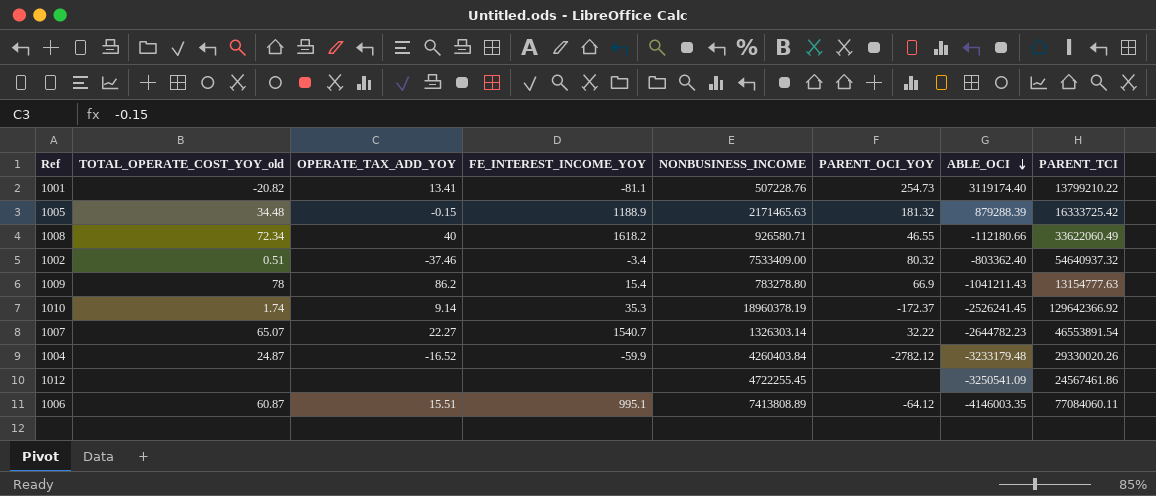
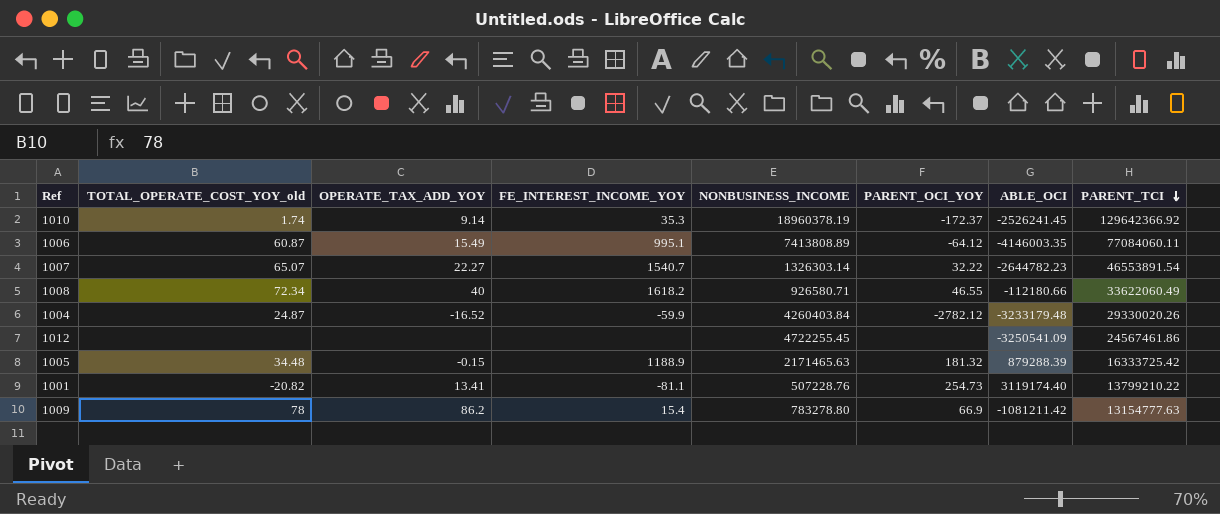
row order: ABLE_OCI descending -> PARENT_TCI descending
row 1002: 0.51 | -37.46 | -3.4 | 7533409.00 | 80.32 | -803362.40 | 54640937.32 -> none
1006 | OPERATE_TAX_ADD_YOY: 15.51 -> 15.49
1009 | ABLE_OCI: -1041211.43 -> -1081211.42

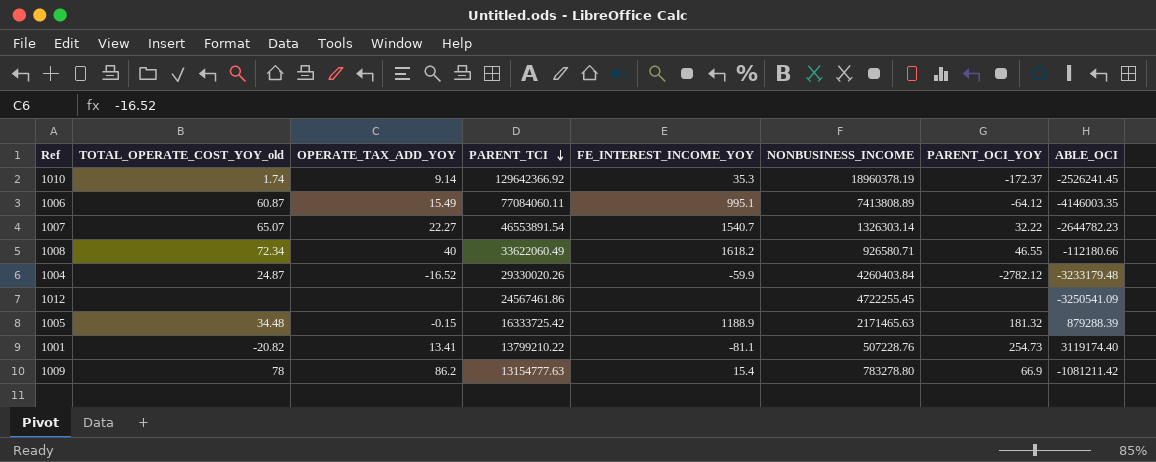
column PARENT_TCI | position: 8 -> 4

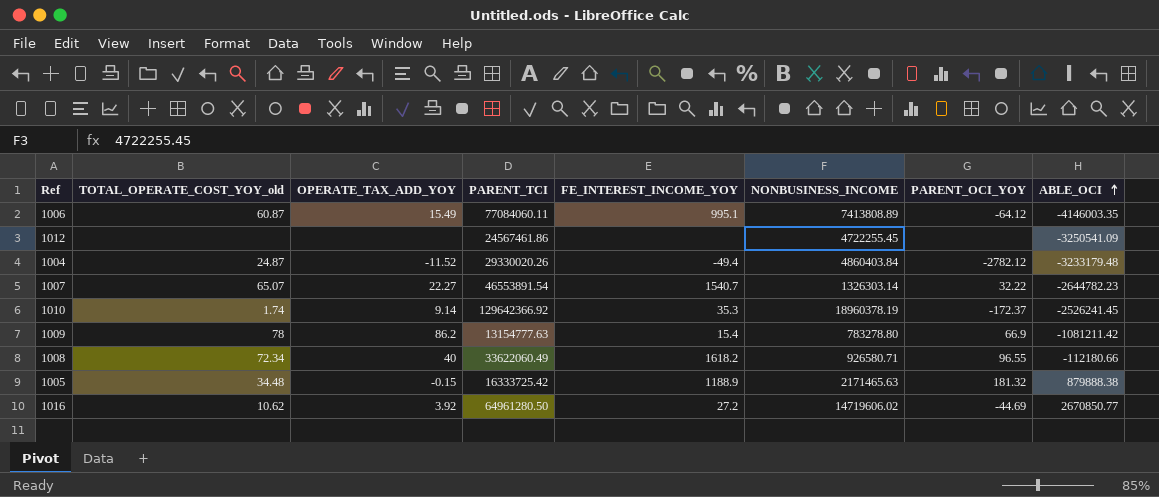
row order: PARENT_TCI descending -> ABLE_OCI ascending
row 1001: -20.82 | 13.41 | 13799210.22 | -81.1 | 507228.76 | 254.73 | 3119174.40 -> none
1004 | OPERATE_TAX_ADD_YOY: -16.52 -> -11.52
1004 | FE_INTEREST_INCOME_YOY: -59.9 -> -49.4
1004 | NONBUSINESS_INCOME: 4260403.84 -> 4860403.84
1008 | PARENT_OCI_YOY: 46.55 -> 96.55
1005 | ABLE_OCI: 879288.39 -> 879888.38
row 1016: none -> 10.62 | 3.92 | 64961280.50 | 27.2 | 14719606.02 | -44.69 | 2670850.77

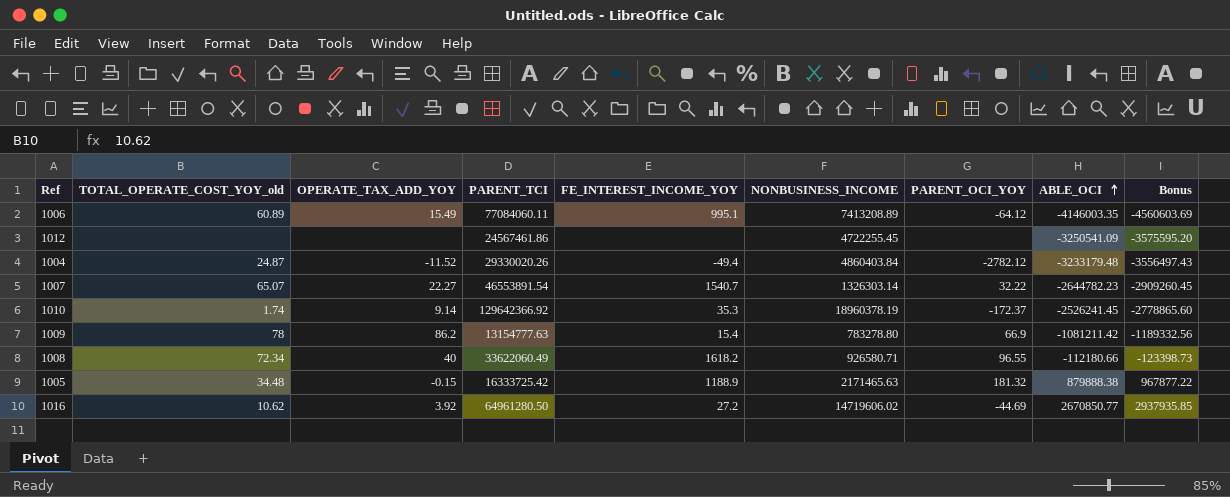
column Bonus | formula: none -> [ABLE_OCI] * 1.1
1006 | TOTAL_OPERATE_COST_YOY_old: 60.87 -> 60.89
1006 | NONBUSINESS_INCOME: 7413808.89 -> 7413208.89

